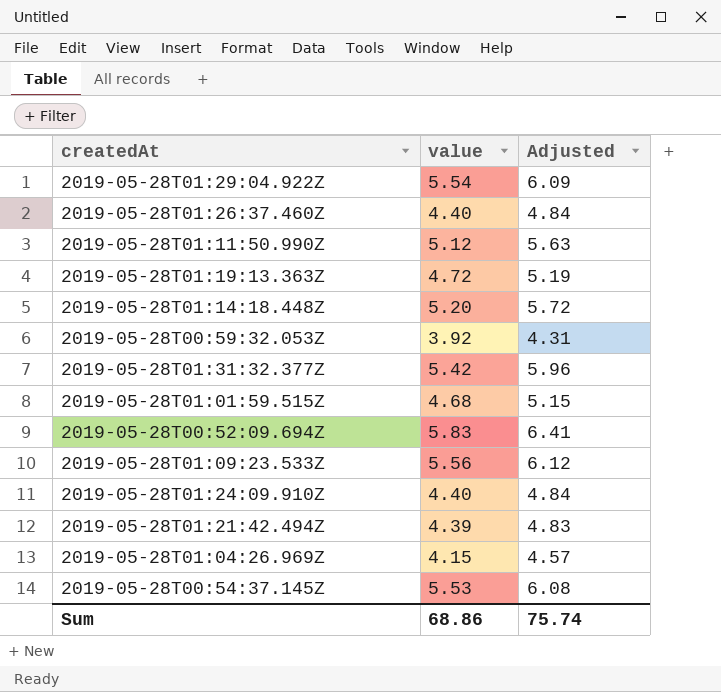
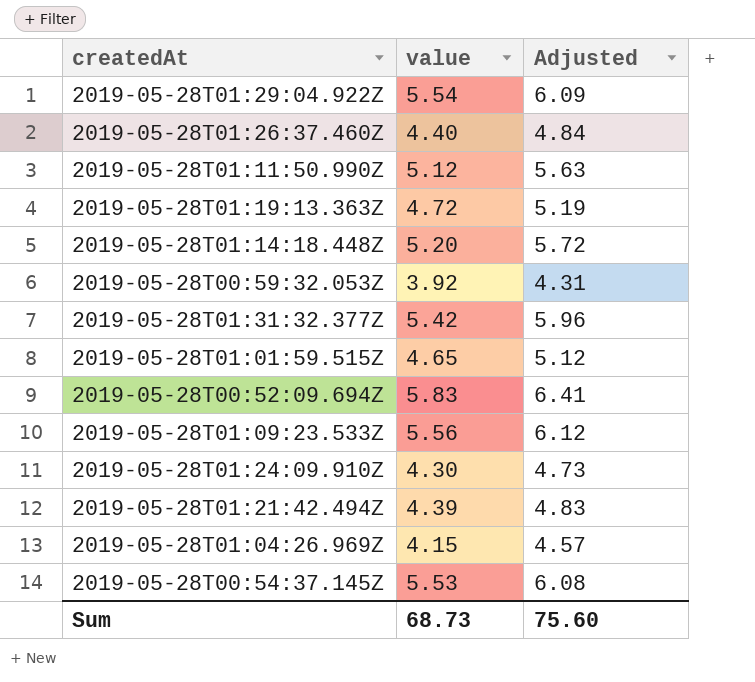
2019-05-28T01:01:59.515Z | value: 4.68 -> 4.65
2019-05-28T01:01:59.515Z | Adjusted: 5.15 -> 5.12
2019-05-28T01:24:09.910Z | value: 4.40 -> 4.30
2019-05-28T01:24:09.910Z | Adjusted: 4.84 -> 4.73
Sum | value: 68.86 -> 68.73
Sum | Adjusted: 75.74 -> 75.60

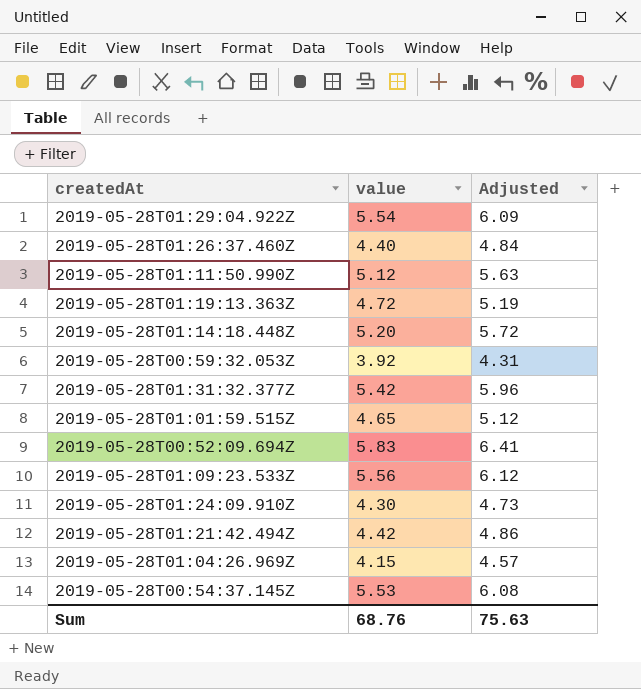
2019-05-28T01:21:42.494Z | value: 4.39 -> 4.42
2019-05-28T01:21:42.494Z | Adjusted: 4.83 -> 4.86
Sum | value: 68.73 -> 68.76
Sum | Adjusted: 75.60 -> 75.63

